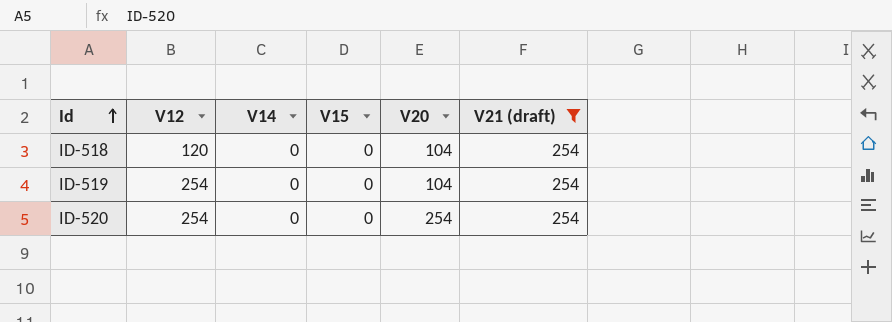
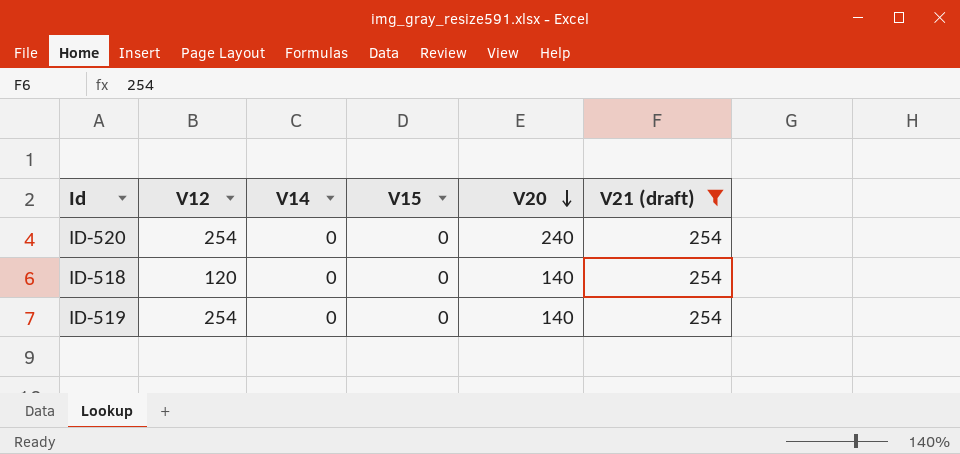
row order: Id ascending -> V20 descending
ID-520 | V20: 254 -> 240
ID-518 | V20: 104 -> 140
ID-519 | V20: 104 -> 140

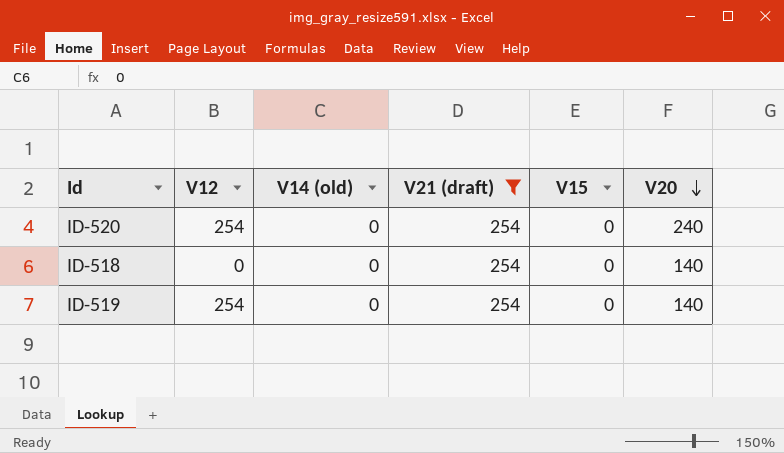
column name: V14 -> V14 (old)
column V21 (draft) | position: 6 -> 4
ID-518 | V12: 120 -> 0

